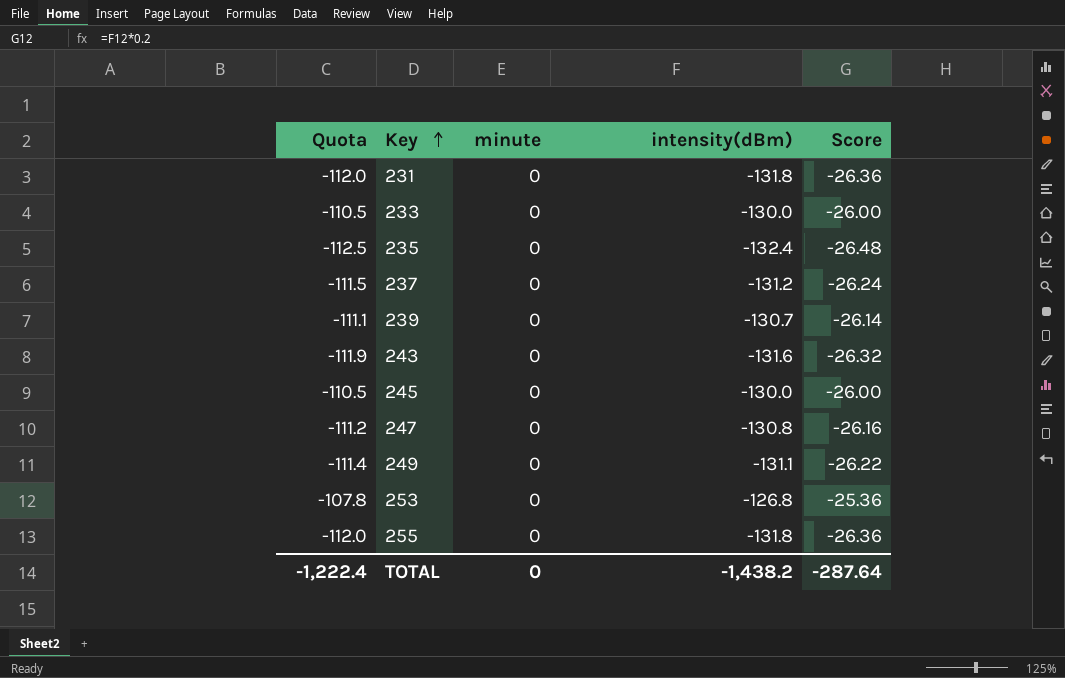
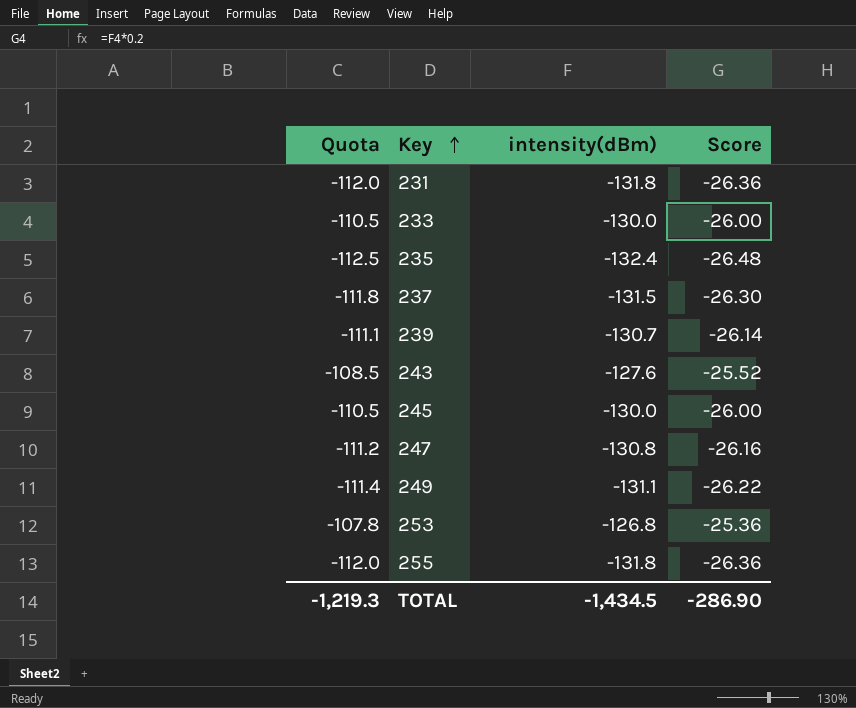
column minute | position: 3 -> none
237 | Quota: -111.5 -> -111.8
237 | intensity(dBm): -131.2 -> -131.5
237 | Score: -26.24 -> -26.30
243 | Quota: -111.9 -> -108.5
243 | intensity(dBm): -131.6 -> -127.6
243 | Score: -26.32 -> -25.52
TOTAL | Quota: -1,222.4 -> -1,219.3
TOTAL | intensity(dBm): -1,438.2 -> -1,434.5
TOTAL | Score: -287.64 -> -286.90

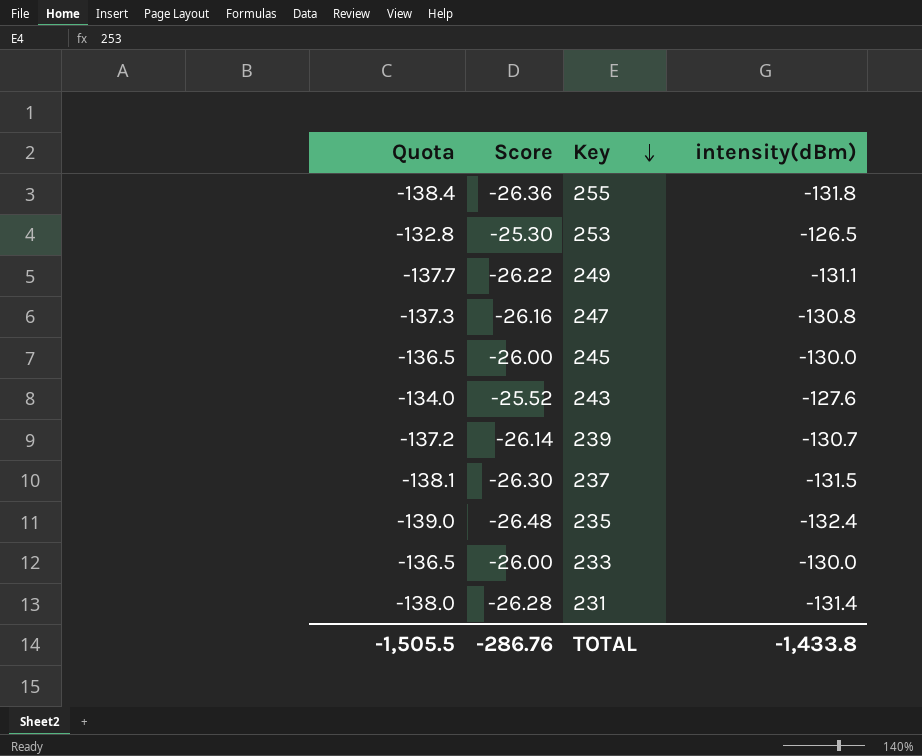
row order: Key ascending -> Key descending
column Quota | formula: [intensity(dBm)] * 0.85 -> [intensity(dBm)] * 1.05
column Score | position: 4 -> 2
253 | Score: -25.36 -> -25.30
253 | intensity(dBm): -126.8 -> -126.5
231 | Score: -26.36 -> -26.28
231 | intensity(dBm): -131.8 -> -131.4
TOTAL | Quota: -1,219.3 -> -1,505.5
TOTAL | Score: -286.90 -> -286.76
TOTAL | intensity(dBm): -1,434.5 -> -1,433.8

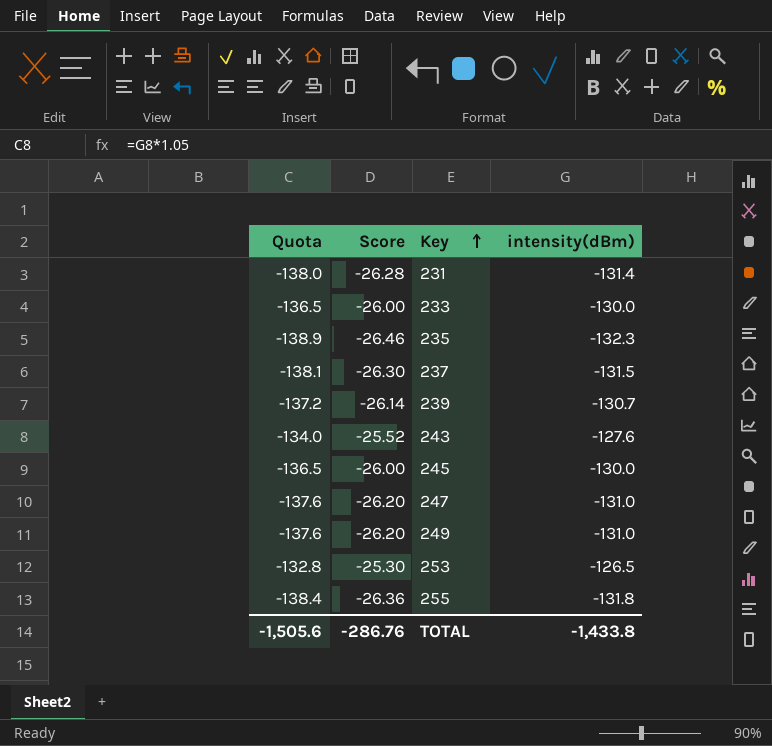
row order: Key descending -> Key ascending
235 | Quota: -139.0 -> -138.9
235 | Score: -26.48 -> -26.46
235 | intensity(dBm): -132.4 -> -132.3
247 | Quota: -137.3 -> -137.6
247 | Score: -26.16 -> -26.20
247 | intensity(dBm): -130.8 -> -131.0
249 | Quota: -137.7 -> -137.6
249 | Score: -26.22 -> -26.20
249 | intensity(dBm): -131.1 -> -131.0
TOTAL | Quota: -1,505.5 -> -1,505.6

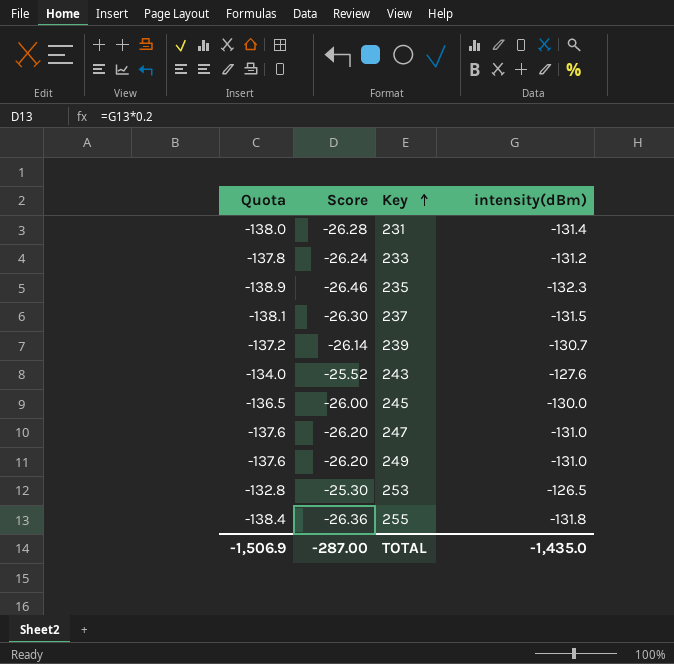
233 | Quota: -136.5 -> -137.8
233 | Score: -26.00 -> -26.24
233 | intensity(dBm): -130.0 -> -131.2
TOTAL | Quota: -1,505.6 -> -1,506.9
TOTAL | Score: -286.76 -> -287.00
TOTAL | intensity(dBm): -1,433.8 -> -1,435.0

